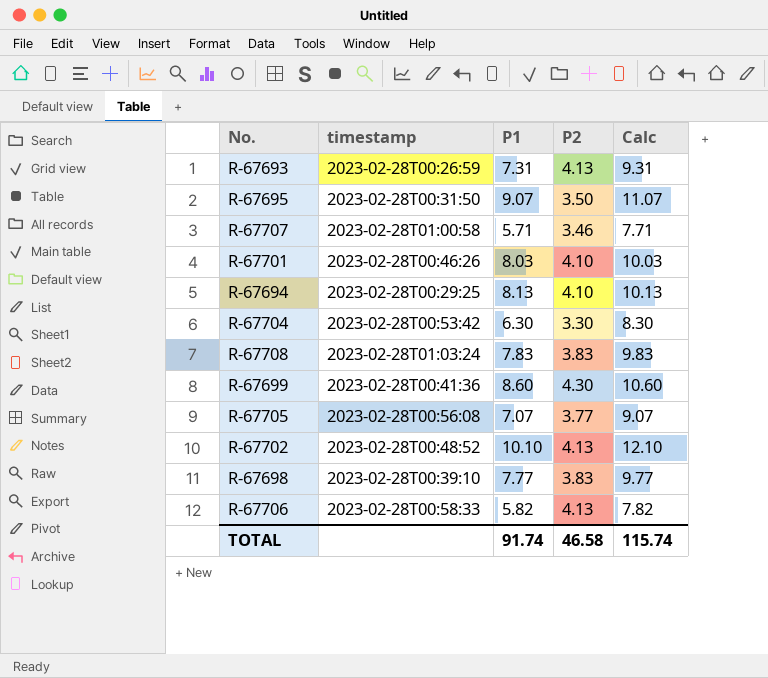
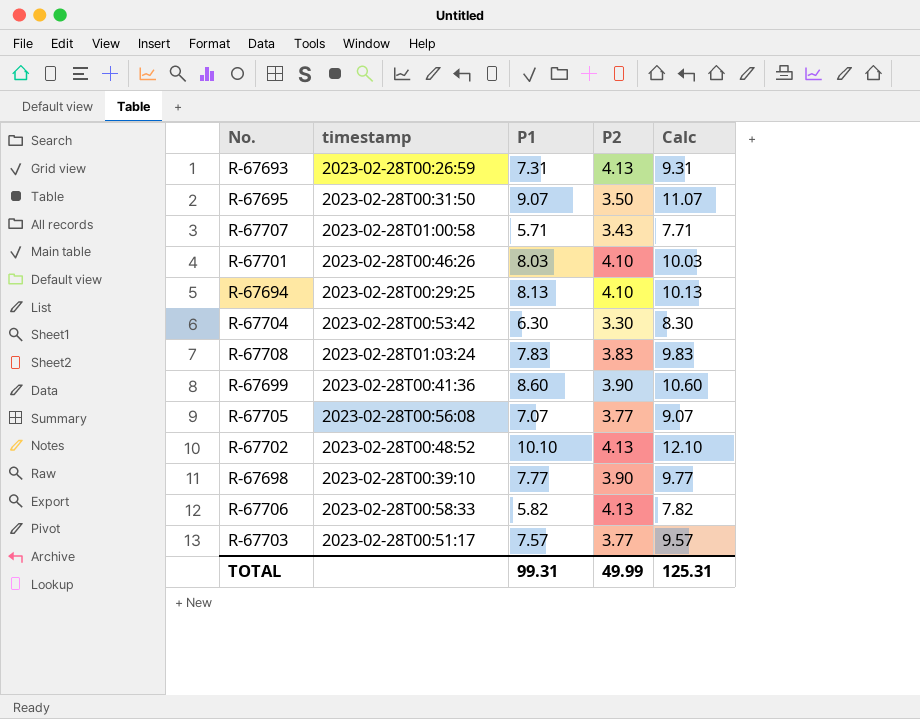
R-67707 | P2: 3.46 -> 3.43
R-67699 | P2: 4.30 -> 3.90
R-67698 | P2: 3.83 -> 3.90
row R-67703: none -> 2023-02-28T00:51:17 | 7.57 | 3.77 | 9.57
TOTAL | P1: 91.74 -> 99.31
TOTAL | P2: 46.58 -> 49.99
TOTAL | Calc: 115.74 -> 125.31

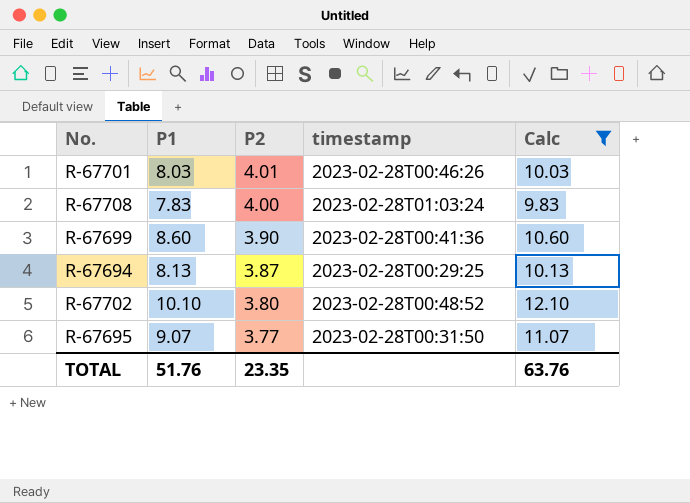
filter: none -> Calc >= 9.83
row order: none -> P2 descending
column timestamp | position: 2 -> 4
R-67701 | P2: 4.10 -> 4.01
R-67708 | P2: 3.83 -> 4.00
R-67694 | P2: 4.10 -> 3.87
R-67702 | P2: 4.13 -> 3.80
R-67695 | P2: 3.50 -> 3.77
TOTAL | P1: 99.31 -> 51.76
TOTAL | P2: 49.99 -> 23.35
TOTAL | Calc: 125.31 -> 63.76

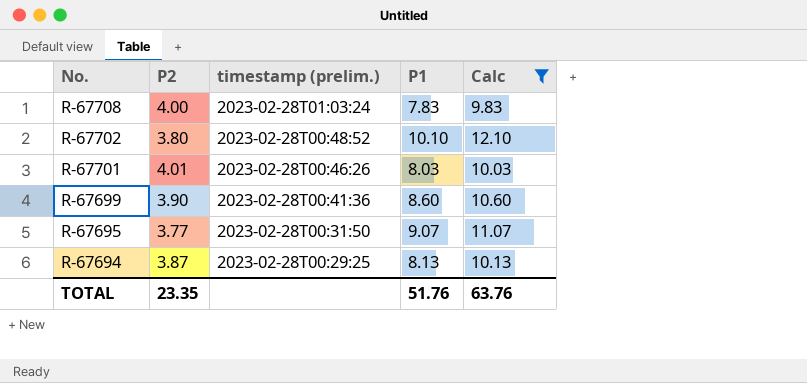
row order: P2 descending -> No. descending
column name: timestamp -> timestamp (prelim.)
column P1 | position: 2 -> 4

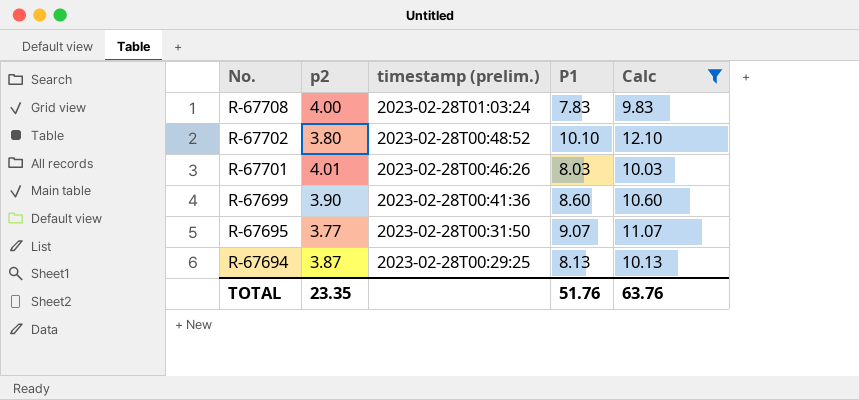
column name: P2 -> p2

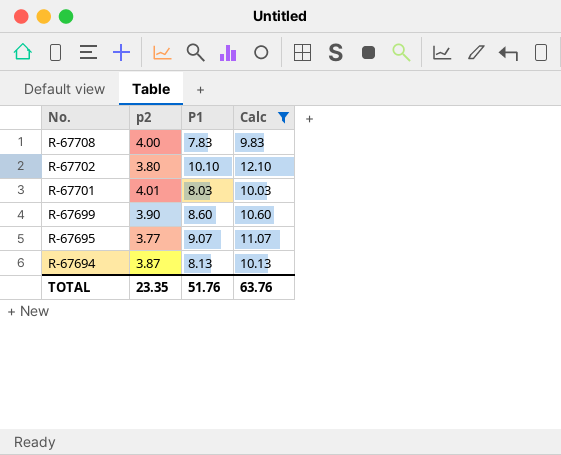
column timestamp (prelim.) | position: 3 -> none

